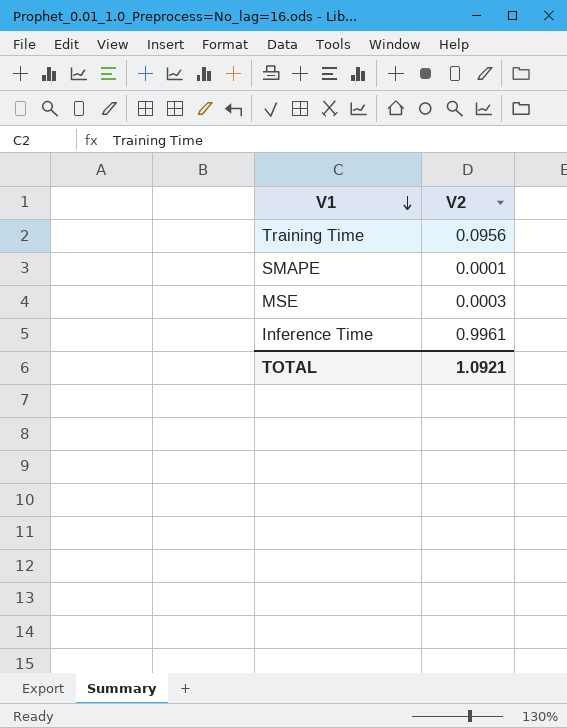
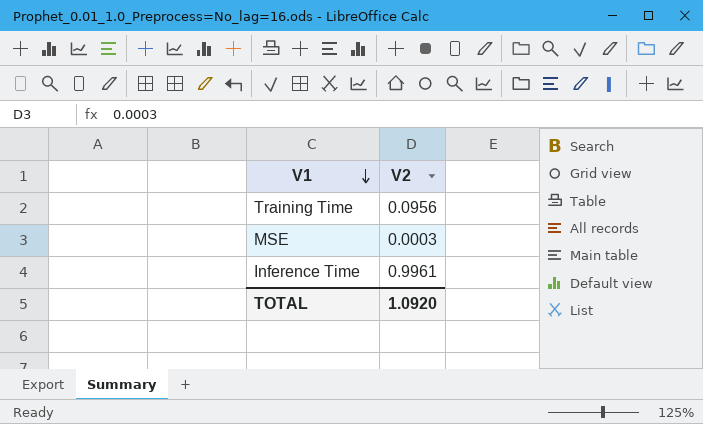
row SMAPE: 0.0001 -> none
TOTAL | V2: 1.0921 -> 1.0920

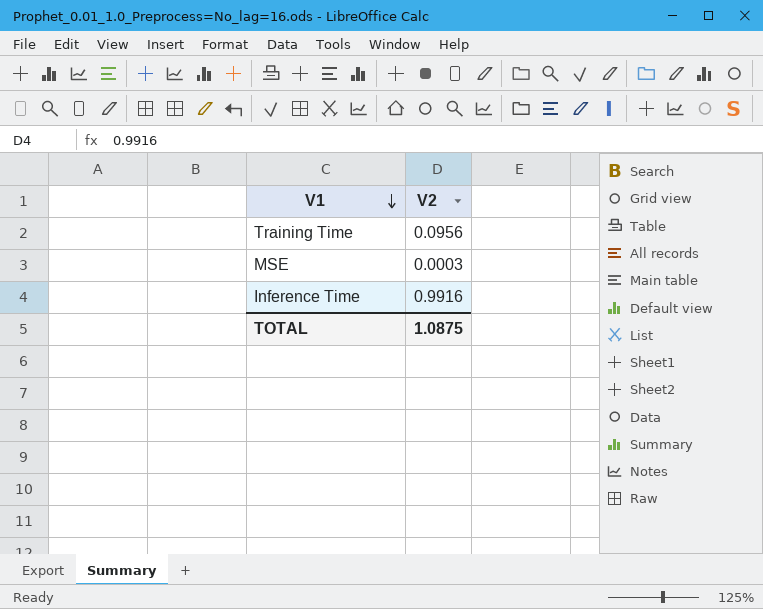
Inference Time | V2: 0.9961 -> 0.9916
TOTAL | V2: 1.0920 -> 1.0875

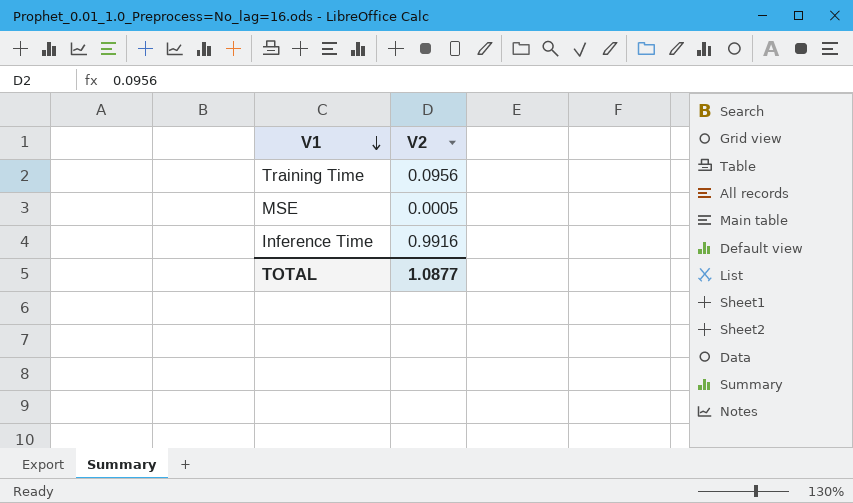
MSE | V2: 0.0003 -> 0.0005
TOTAL | V2: 1.0875 -> 1.0877

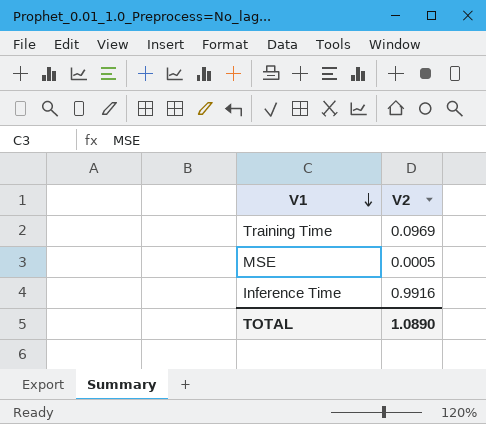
Training Time | V2: 0.0956 -> 0.0969
TOTAL | V2: 1.0877 -> 1.0890

